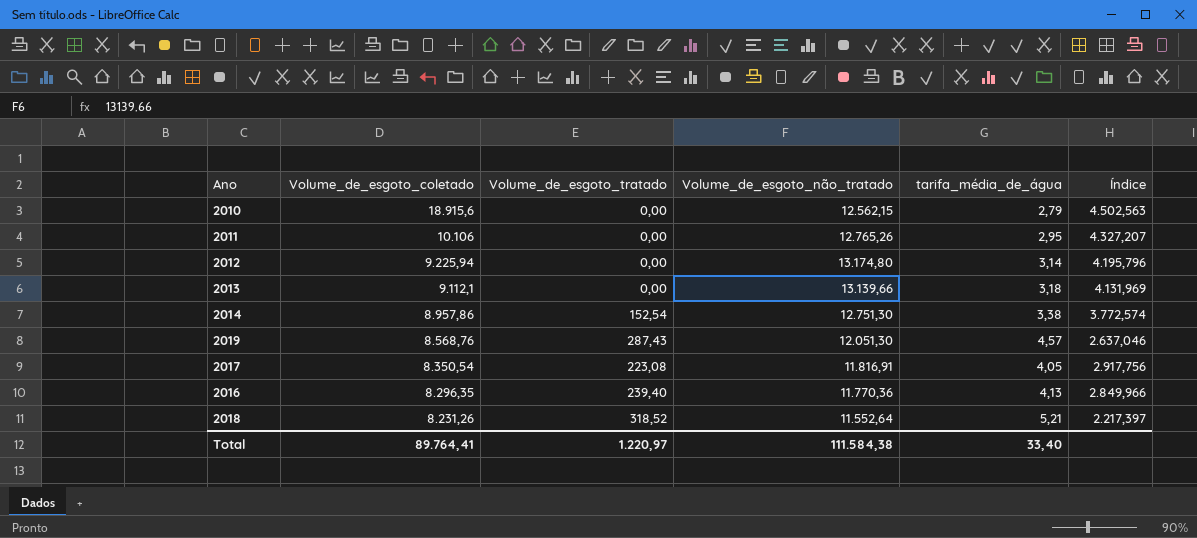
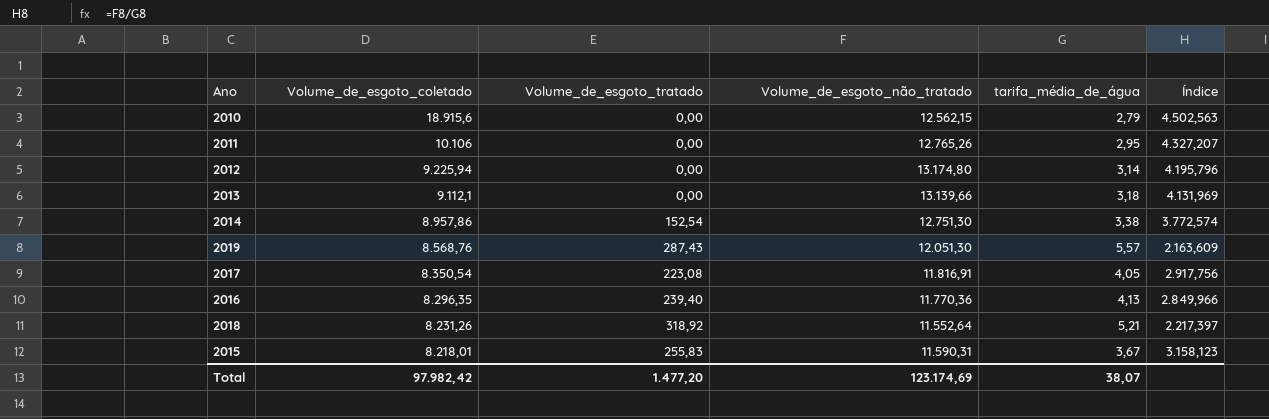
2019 | tarifa_média_de_água: 4,57 -> 5,57
2019 | Índice: 2.637,046 -> 2.163,609
2018 | Volume_de_esgoto_tratado: 318,52 -> 318,92
row 2015: none -> 8.218,01 | 255,83 | 11.590,31 | 3,67 | 3.158,123
Total | Volume_de_esgoto_coletado: 89.764,41 -> 97.982,42
Total | Volume_de_esgoto_tratado: 1.220,97 -> 1.477,20
Total | Volume_de_esgoto_não_tratado: 111.584,38 -> 123.174,69
Total | tarifa_média_de_água: 33,40 -> 38,07

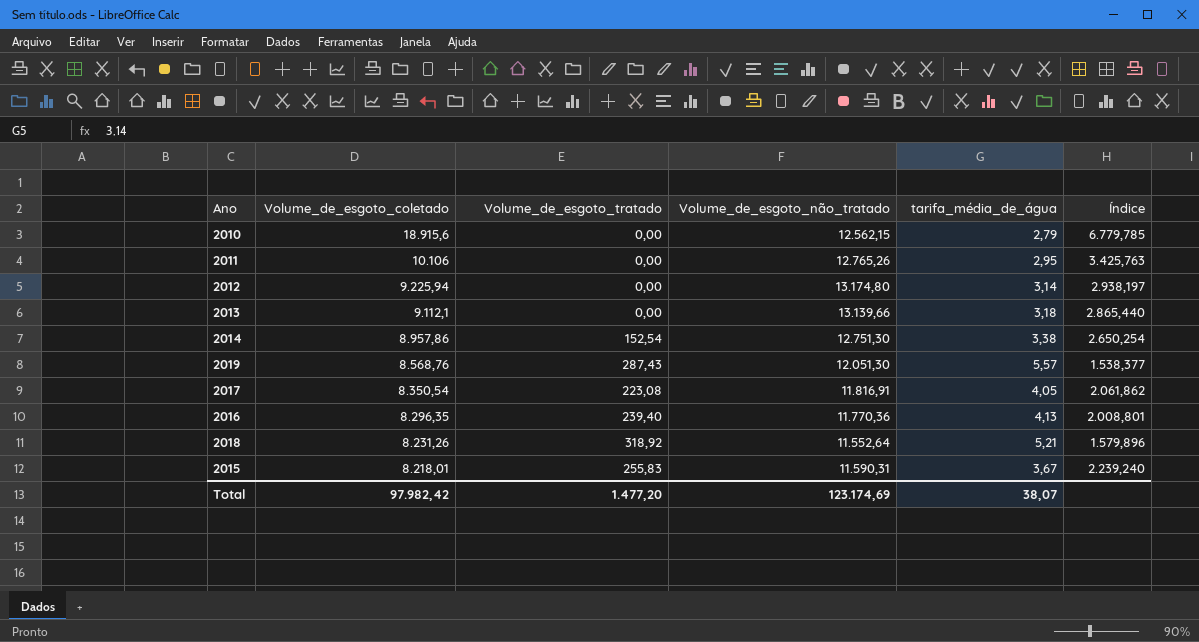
column Índice | formula: [Volume_de_esgoto_não_tratado] / [tarifa_média_de_água] -> [Volume_de_esgoto_coletado] / [tarifa_média_de_água]

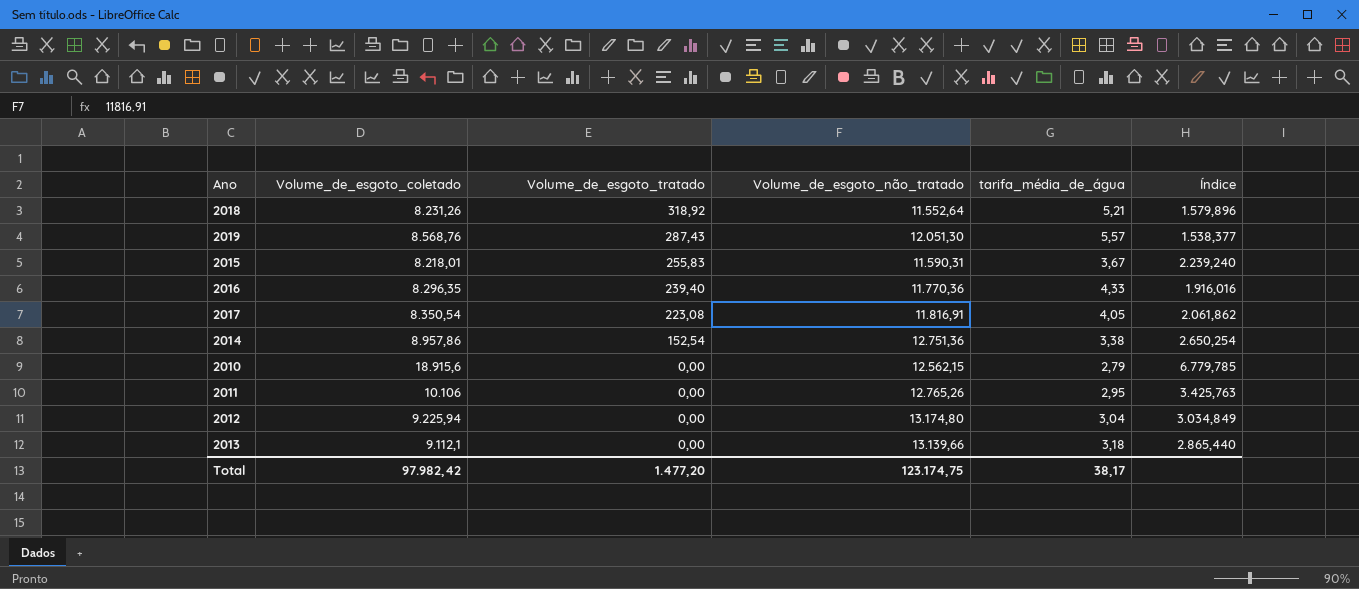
row order: Volume_de_esgoto_coletado descending -> Volume_de_esgoto_tratado descending
2016 | tarifa_média_de_água: 4,13 -> 4,33
2016 | Índice: 2.008,801 -> 1.916,016
2014 | Volume_de_esgoto_não_tratado: 12.751,30 -> 12.751,36
2012 | tarifa_média_de_água: 3,14 -> 3,04
2012 | Índice: 2.938,197 -> 3.034,849
Total | Volume_de_esgoto_não_tratado: 123.174,69 -> 123.174,75
Total | tarifa_média_de_água: 38,07 -> 38,17

